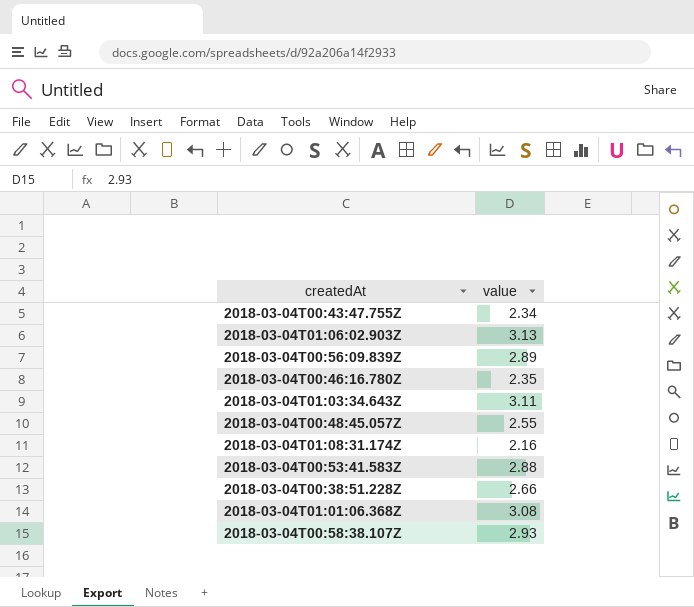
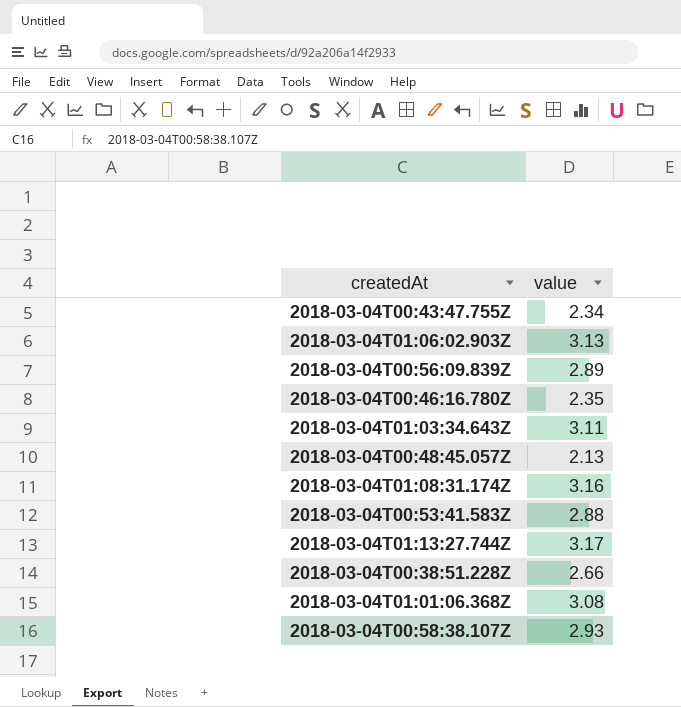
2018-03-04T00:48:45.057Z | value: 2.55 -> 2.13
2018-03-04T01:08:31.174Z | value: 2.16 -> 3.16
row 2018-03-04T01:13:27.744Z: none -> 3.17

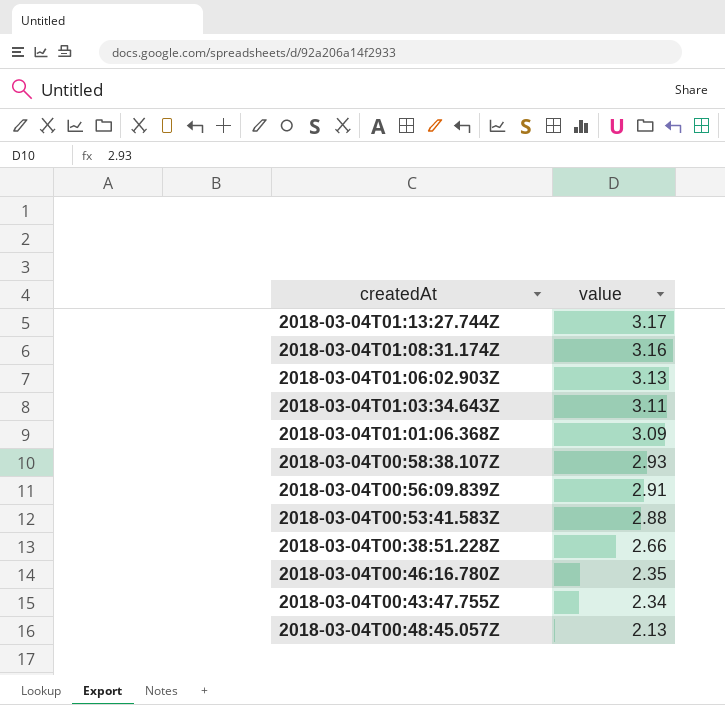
row order: none -> value descending
2018-03-04T01:01:06.368Z | value: 3.08 -> 3.09
2018-03-04T00:56:09.839Z | value: 2.89 -> 2.91

